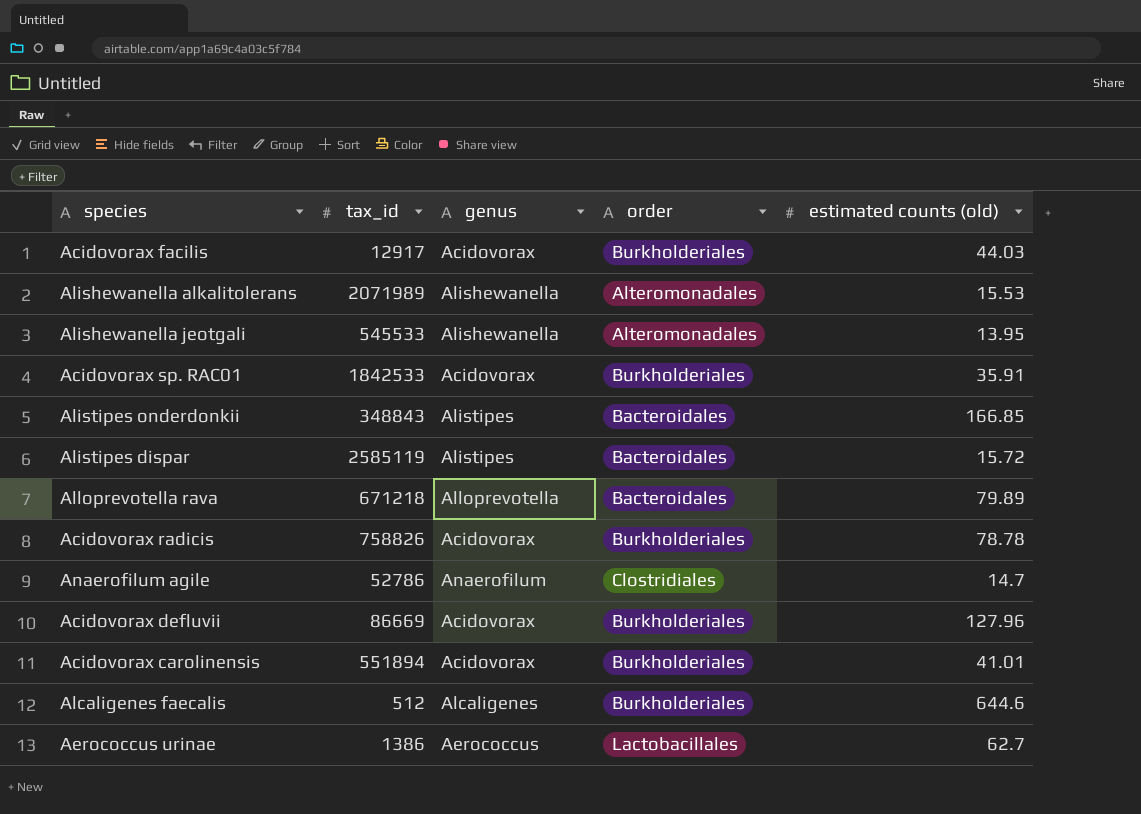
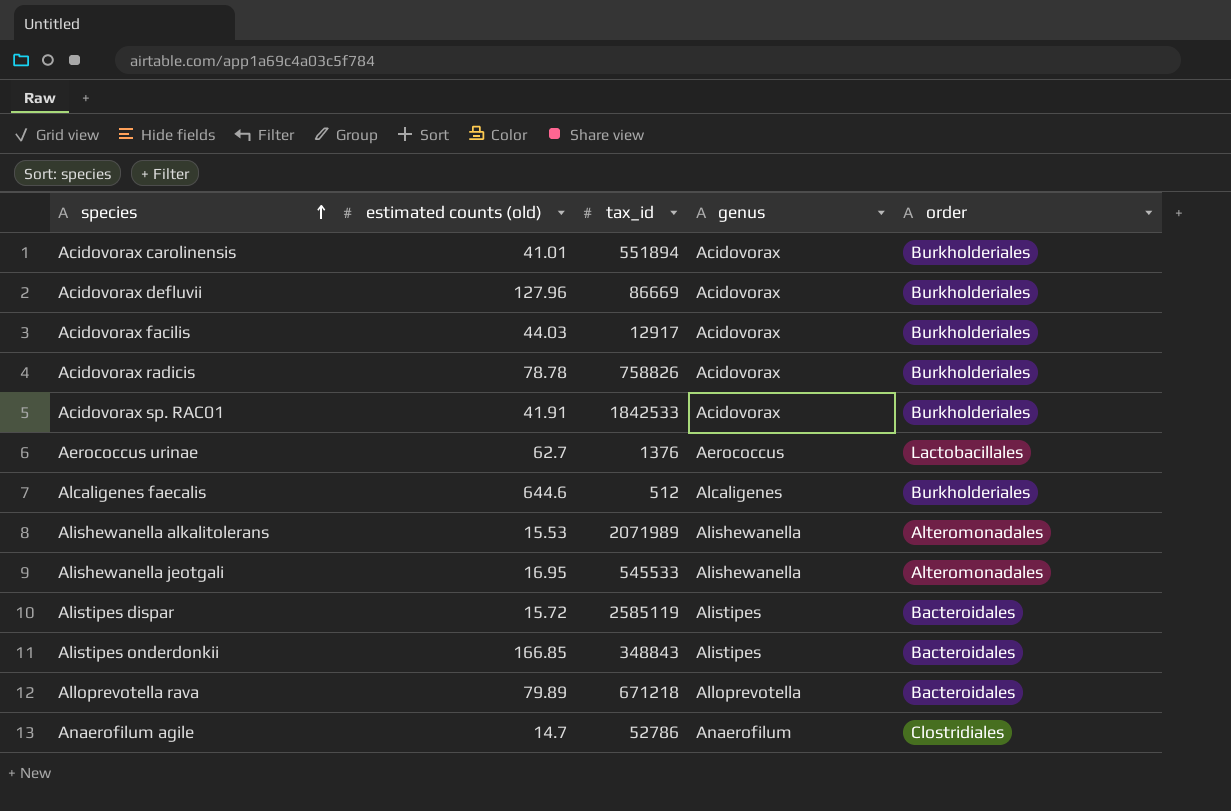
row order: none -> species ascending
column estimated counts (old) | position: 5 -> 2
Acidovorax sp. RAC01 | estimated counts (old): 35.91 -> 41.91
Aerococcus urinae | tax_id: 1386 -> 1376
Alishewanella jeotgali | estimated counts (old): 13.95 -> 16.95

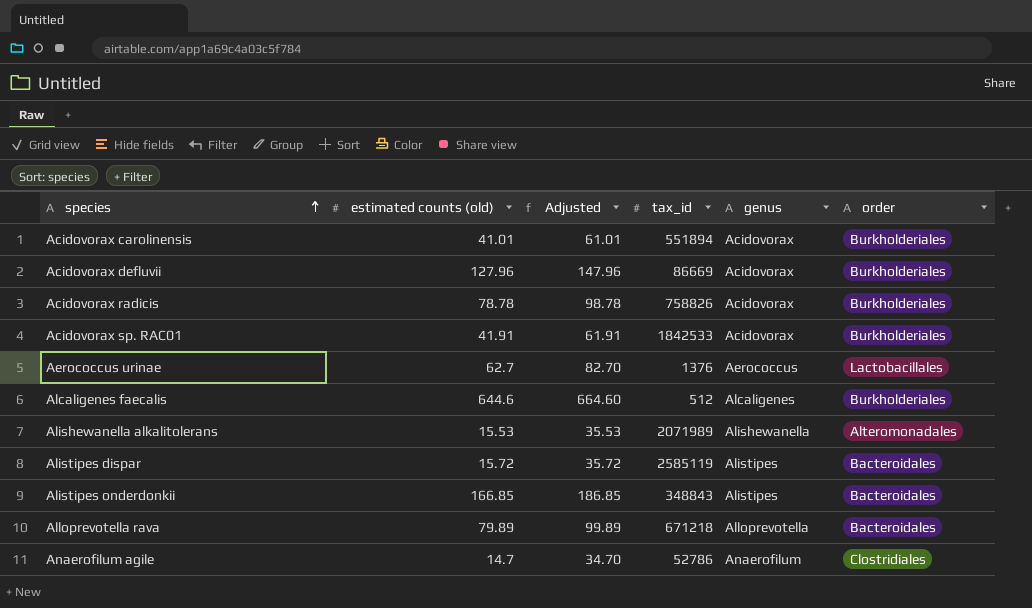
column Adjusted | formula: none -> [estimated counts (old)] + 20
row Acidovorax facilis: 44.03 | 12917 | Acidovorax | Burkholderiales -> none
row Alishewanella jeotgali: 16.95 | 545533 | Alishewanella | Alteromonadales -> none

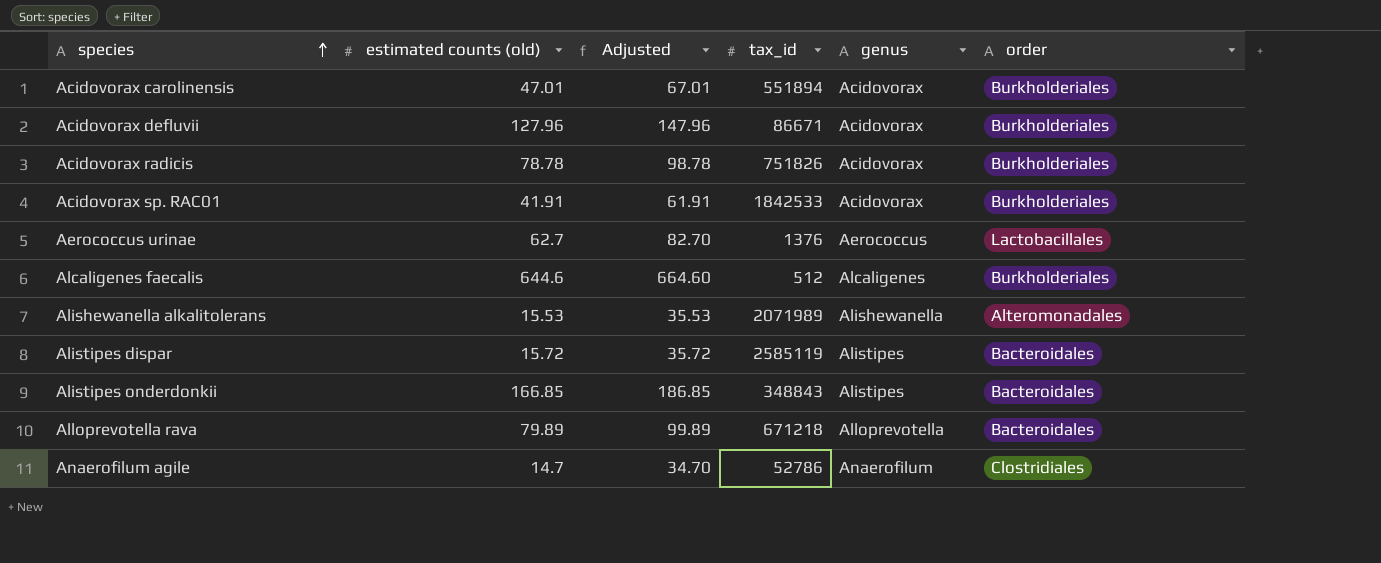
Acidovorax carolinensis | estimated counts (old): 41.01 -> 47.01
Acidovorax carolinensis | Adjusted: 61.01 -> 67.01
Acidovorax defluvii | tax_id: 86669 -> 86671
Acidovorax radicis | tax_id: 758826 -> 751826

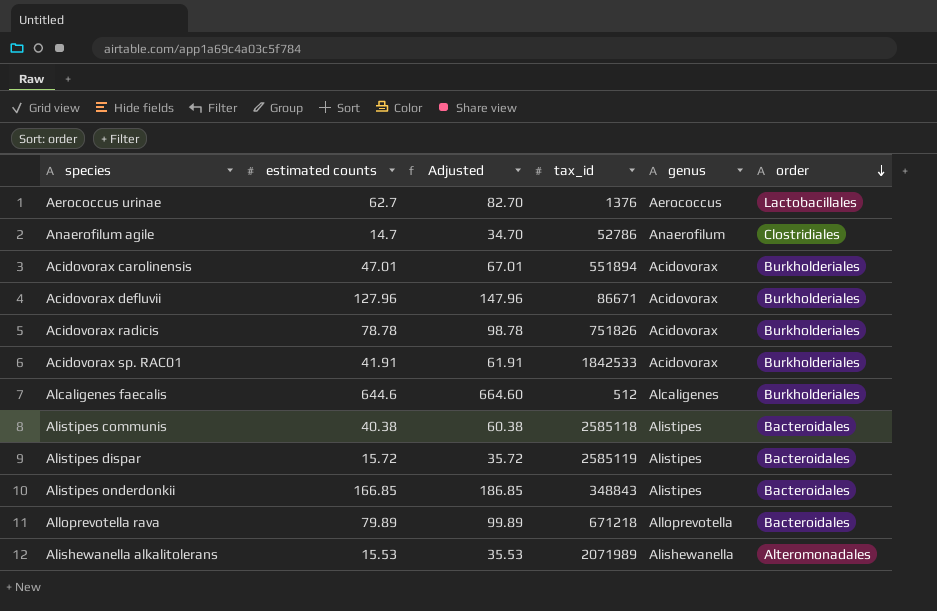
row order: species ascending -> order descending
column name: estimated counts (old) -> estimated counts
row Alistipes communis: none -> 40.38 | 60.38 | 2585118 | Alistipes | Bacteroidales

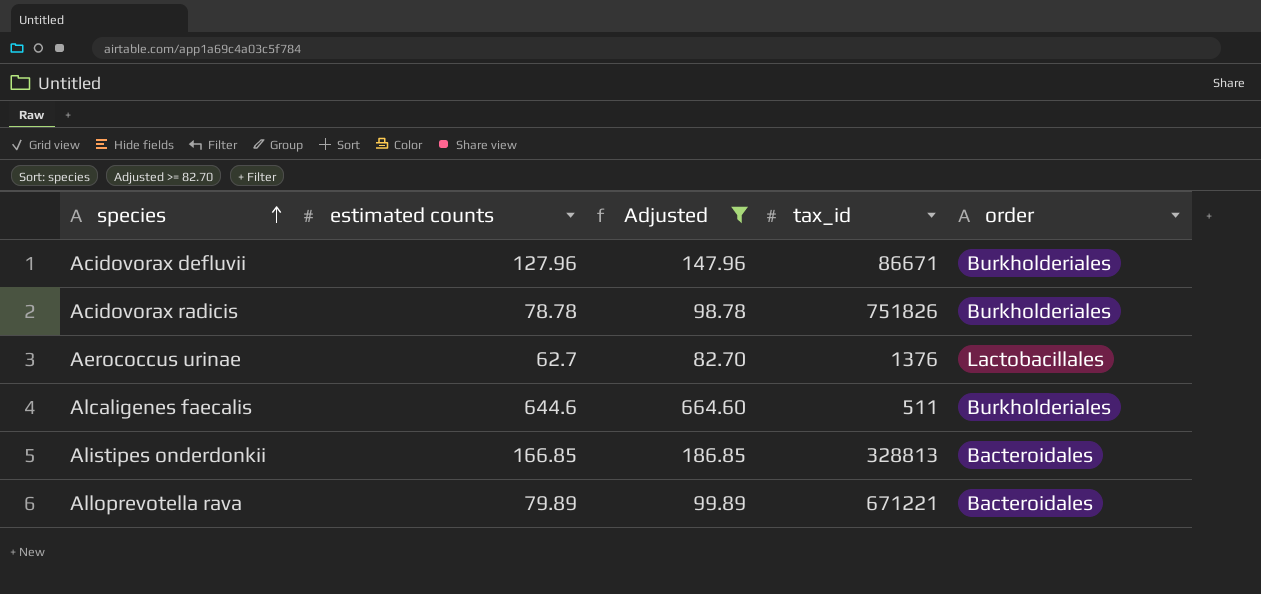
filter: none -> Adjusted >= 82.70
row order: order descending -> species ascending
column genus | position: 5 -> none
Alcaligenes faecalis | tax_id: 512 -> 511
Alistipes onderdonkii | tax_id: 348843 -> 328813
Alloprevotella rava | tax_id: 671218 -> 671221

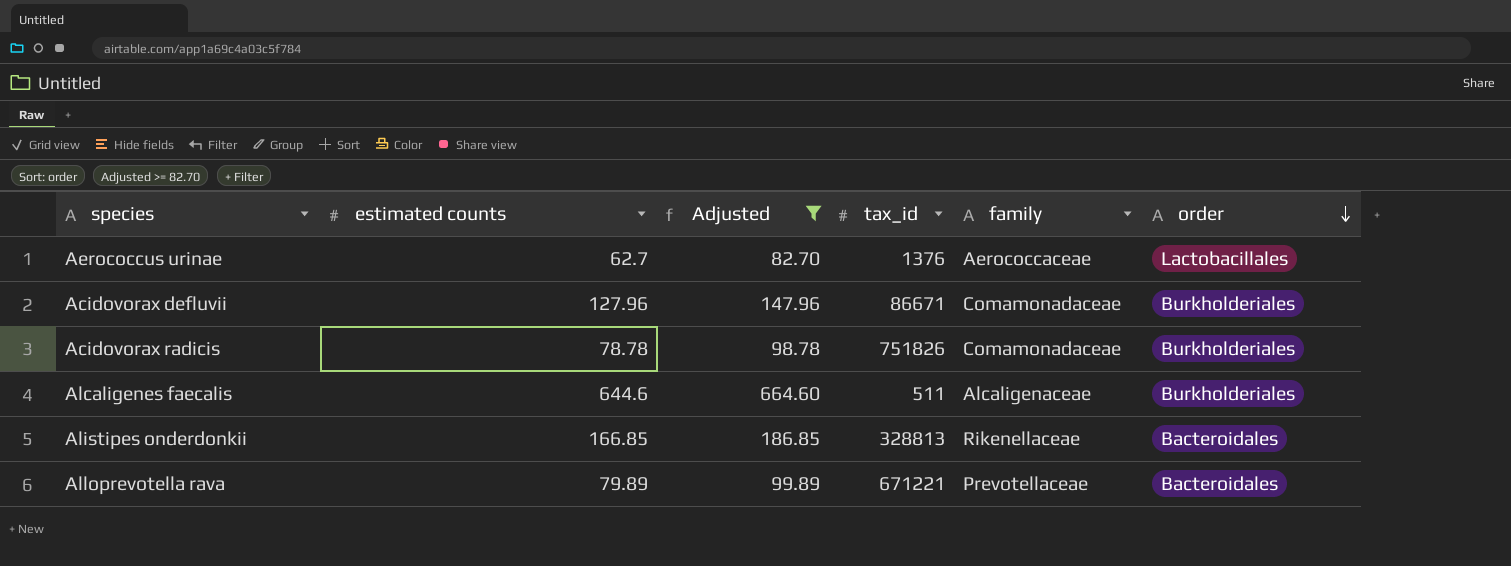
row order: species ascending -> order descending
column family | position: none -> 5

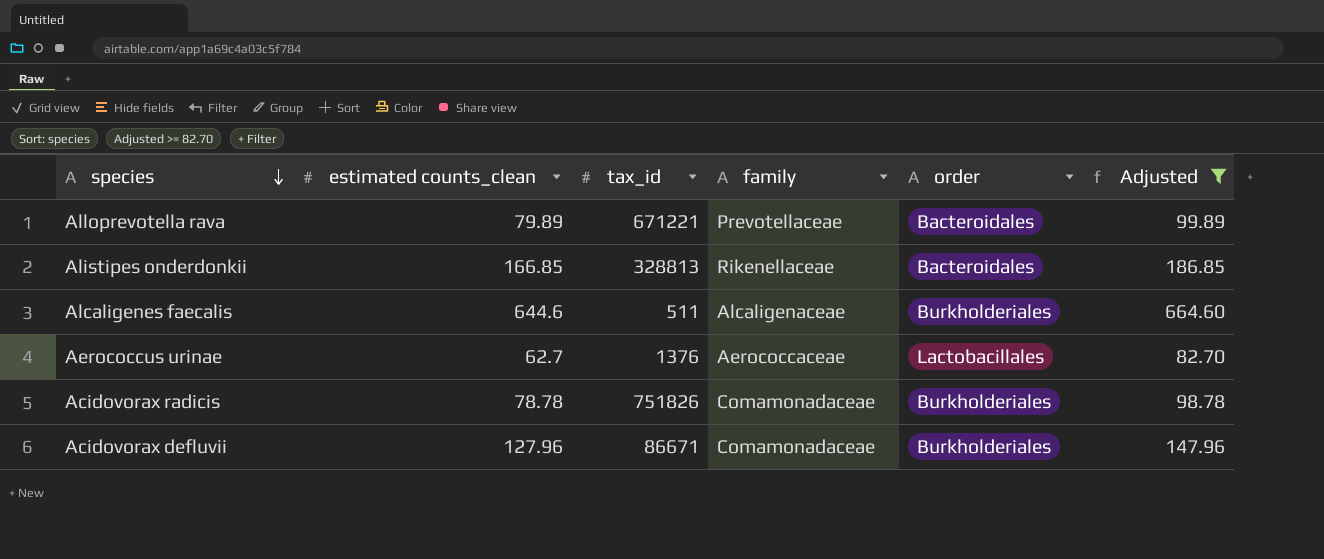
row order: order descending -> species descending
column name: estimated counts -> estimated counts_clean
column Adjusted | position: 3 -> 6

